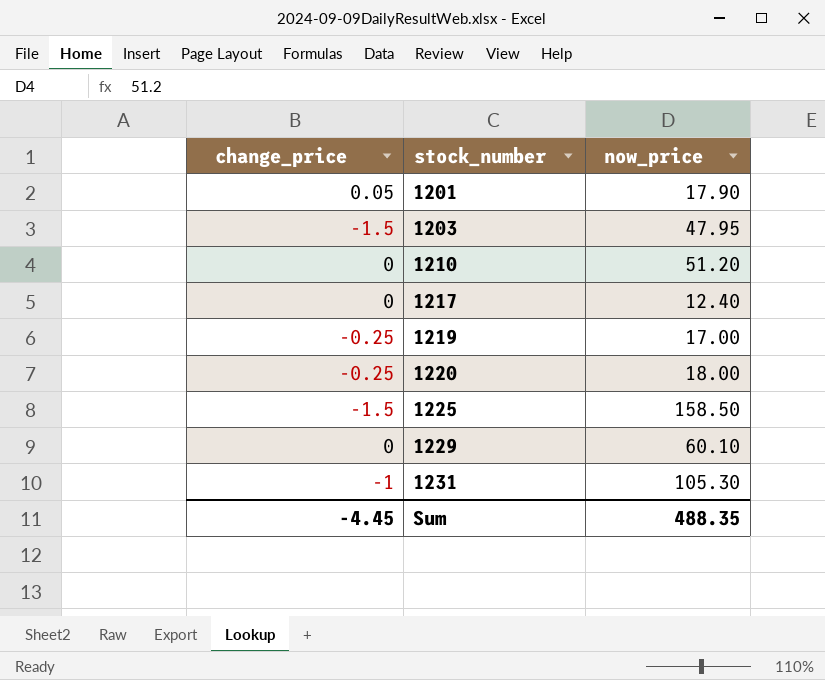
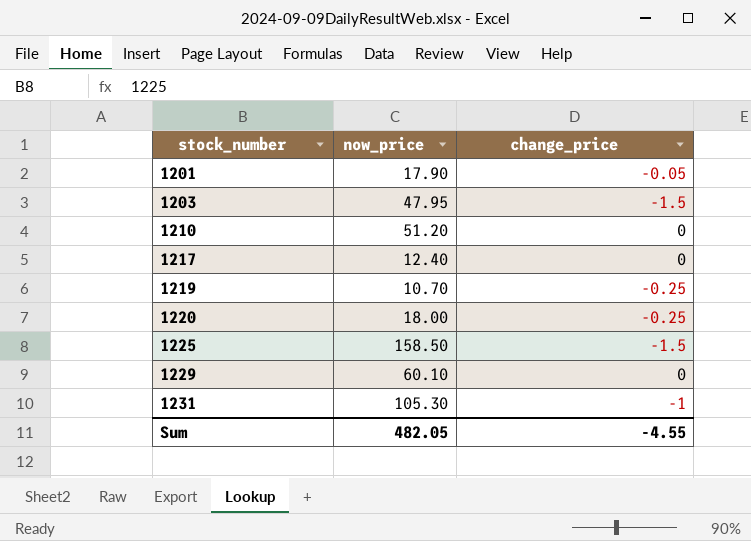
column change_price | position: 1 -> 3
1201 | change_price: 0.05 -> -0.05
1219 | now_price: 17.00 -> 10.70
Sum | now_price: 488.35 -> 482.05
Sum | change_price: -4.45 -> -4.55

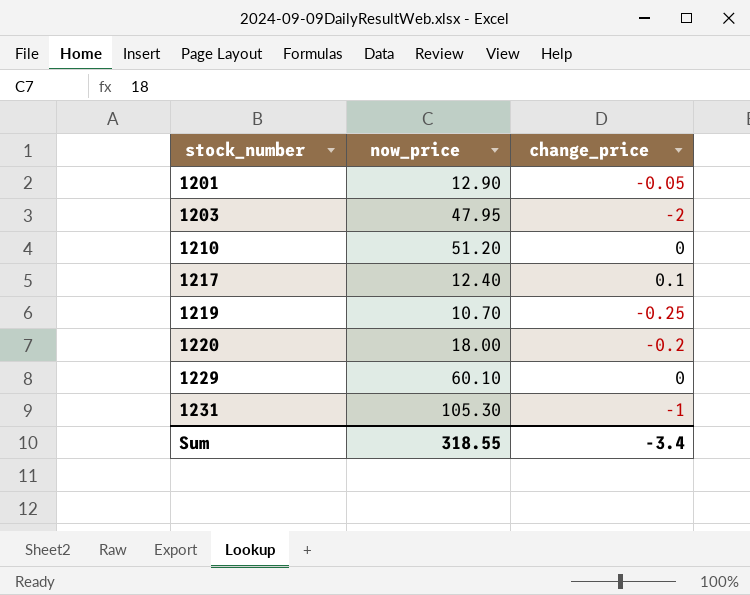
row 1225: 158.50 | -1.5 -> none
1201 | now_price: 17.90 -> 12.90
1203 | change_price: -1.5 -> -2
1217 | change_price: 0 -> 0.1
1220 | change_price: -0.25 -> -0.2
Sum | now_price: 482.05 -> 318.55
Sum | change_price: -4.55 -> -3.4

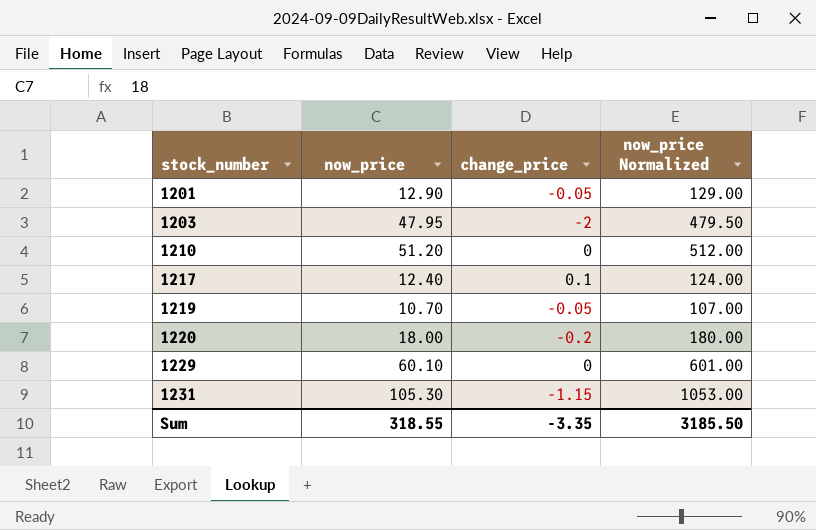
column now_price Normalized | formula: none -> [now_price] * 10
1219 | change_price: -0.25 -> -0.05
1231 | change_price: -1 -> -1.15
Sum | change_price: -3.4 -> -3.35

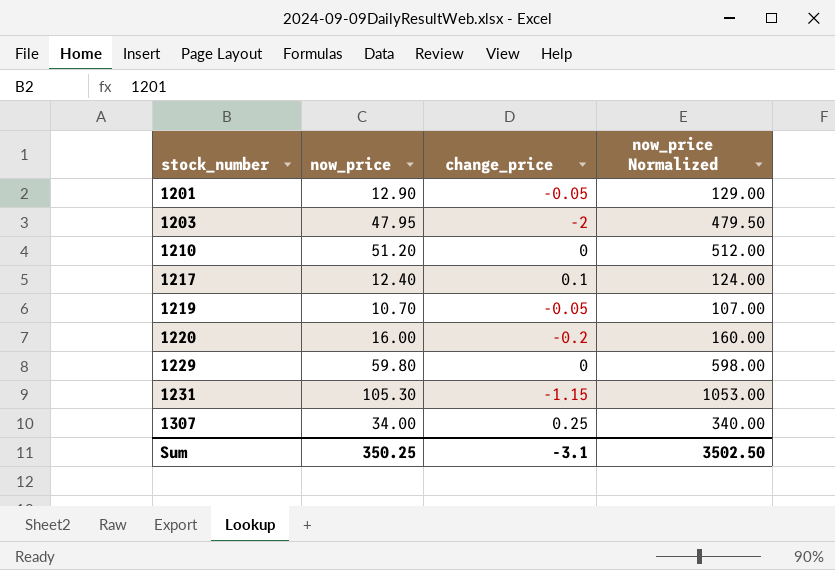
1220 | now_price: 18.00 -> 16.00
1220 | now_price Normalized: 180.00 -> 160.00
1229 | now_price: 60.10 -> 59.80
1229 | now_price Normalized: 601.00 -> 598.00
row 1307: none -> 34.00 | 0.25 | 340.00
Sum | now_price: 318.55 -> 350.25
Sum | change_price: -3.35 -> -3.1
Sum | now_price Normalized: 3185.50 -> 3502.50

